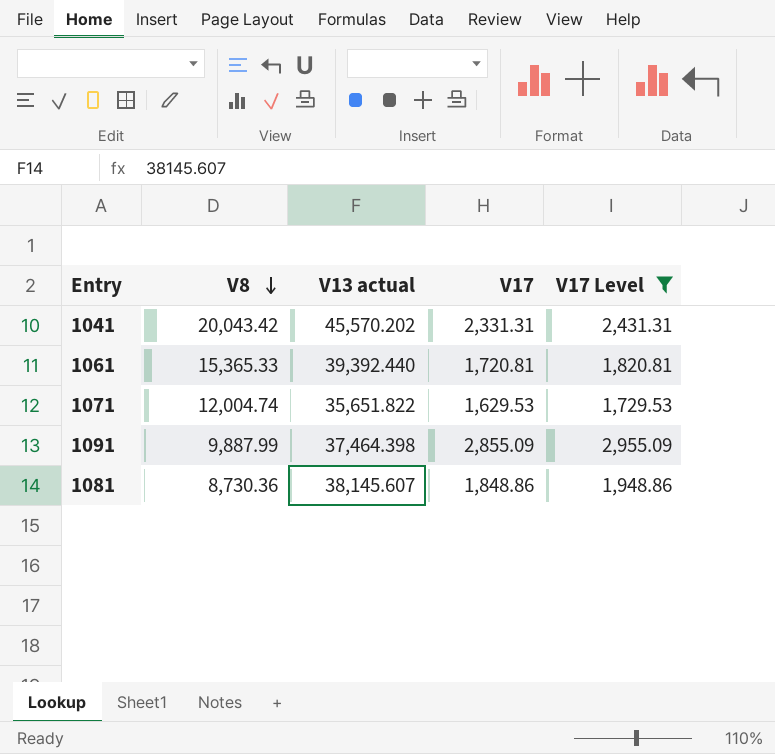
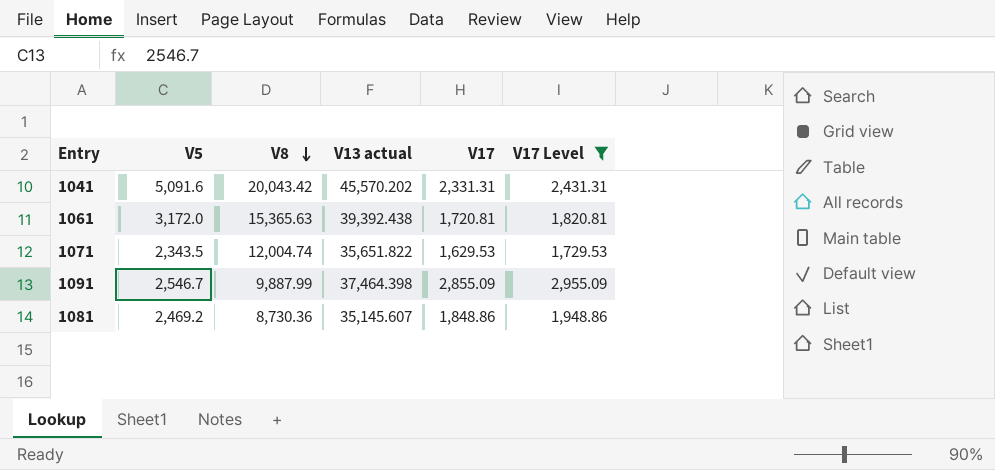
column V5 | position: none -> 2
1061 | V8: 15,365.33 -> 15,365.63
1061 | V13 actual: 39,392.440 -> 39,392.438
1081 | V13 actual: 38,145.607 -> 35,145.607

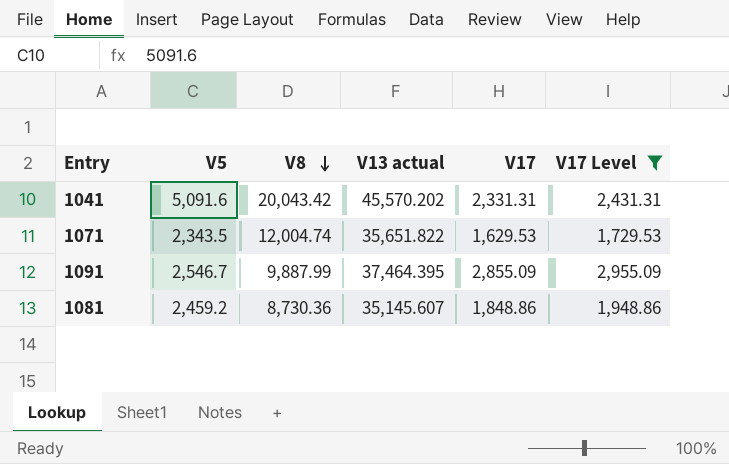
row 1061: 3,172.0 | 15,365.63 | 39,392.438 | 1,720.81 | 1,820.81 -> none
1091 | V13 actual: 37,464.398 -> 37,464.395
1081 | V5: 2,469.2 -> 2,459.2

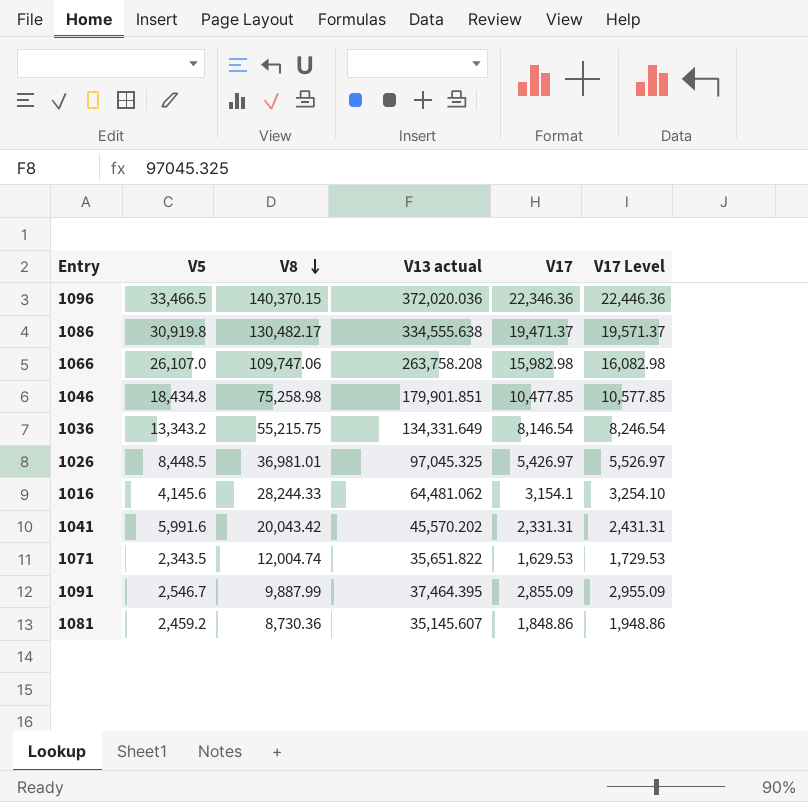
filter: V17 Level <= 2,955.09 -> none
1041 | V5: 5,091.6 -> 5,991.6

